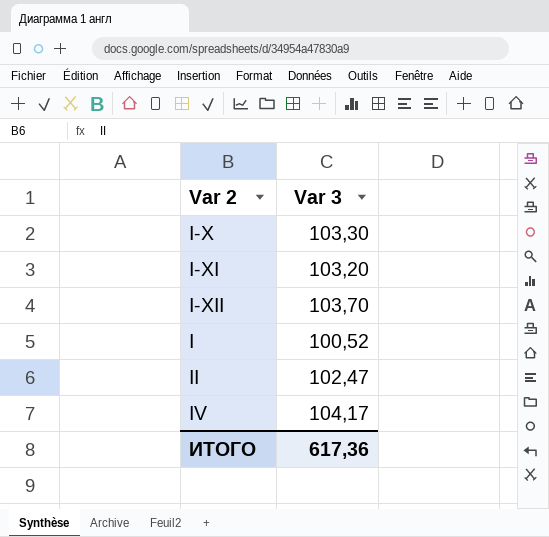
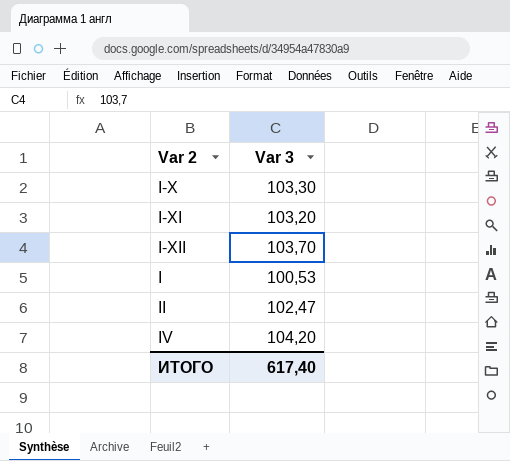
I | Var 3: 100,52 -> 100,53
IV | Var 3: 104,17 -> 104,20
ИТОГО | Var 3: 617,36 -> 617,40

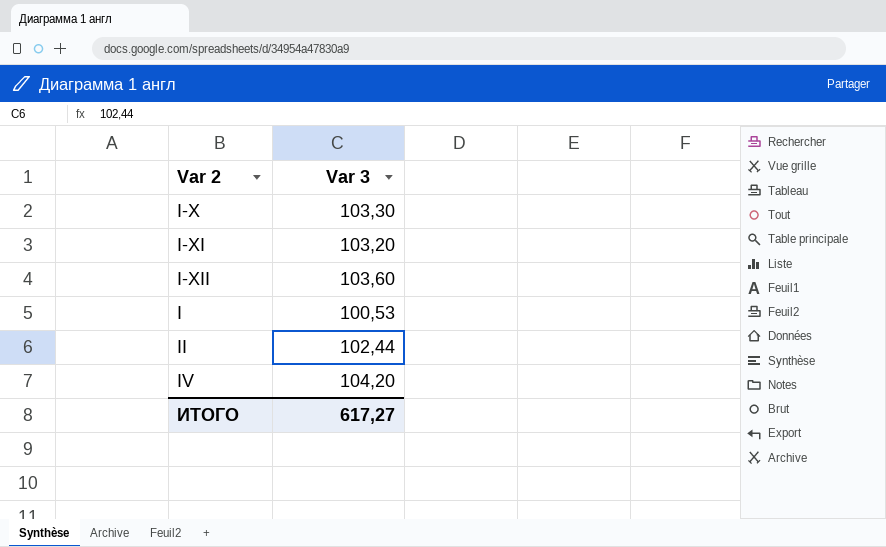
I-XII | Var 3: 103,70 -> 103,60
II | Var 3: 102,47 -> 102,44
ИТОГО | Var 3: 617,40 -> 617,27

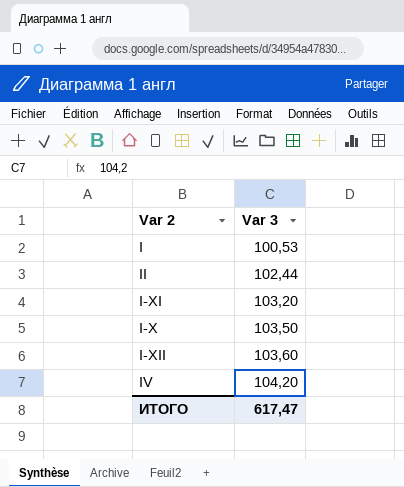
row order: none -> Var 3 ascending
I-X | Var 3: 103,30 -> 103,50
ИТОГО | Var 3: 617,27 -> 617,47

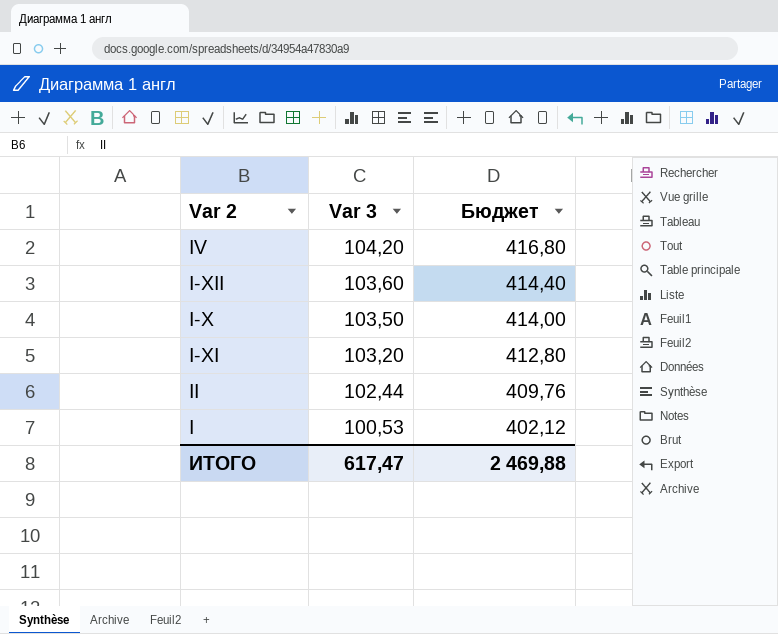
row order: Var 3 ascending -> Var 3 descending
column Бюджет | formula: none -> [Var 3] * 4

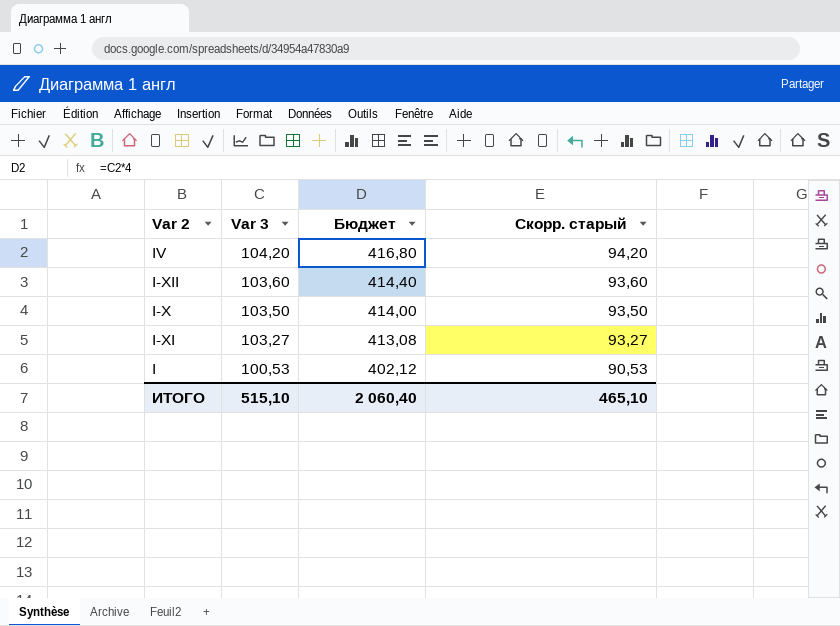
column Скорр. старый | formula: none -> [Var 3] - 10
row II: 102,44 | 409,76 -> none
I-XI | Var 3: 103,20 -> 103,27
I-XI | Бюджет: 412,80 -> 413,08
ИТОГО | Var 3: 617,47 -> 515,10
ИТОГО | Бюджет: 2 469,88 -> 2 060,40

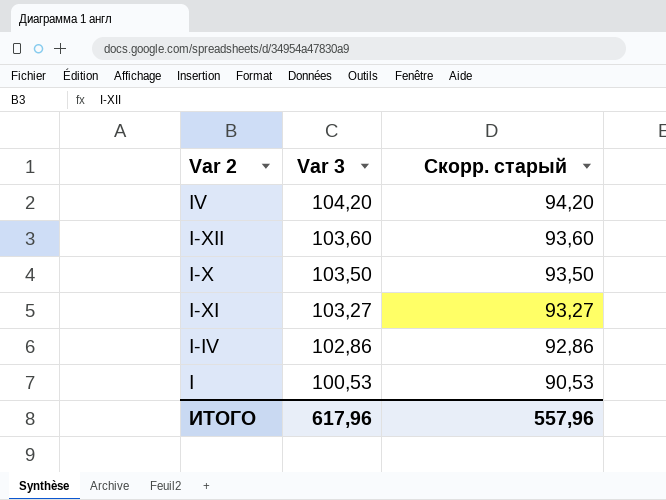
column Бюджет | formula: [Var 3] * 4 -> none
row I-IV: none -> 102,86 | 92,86
ИТОГО | Var 3: 515,10 -> 617,96
ИТОГО | Скорр. старый: 465,10 -> 557,96

